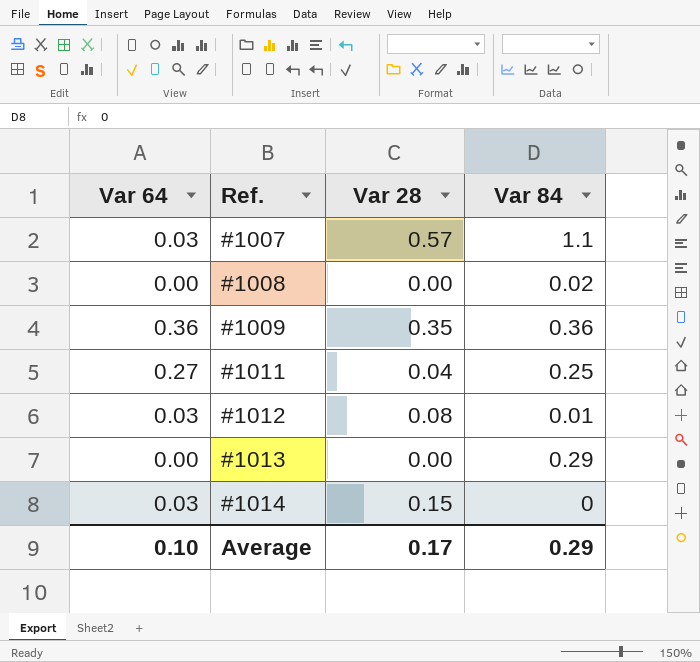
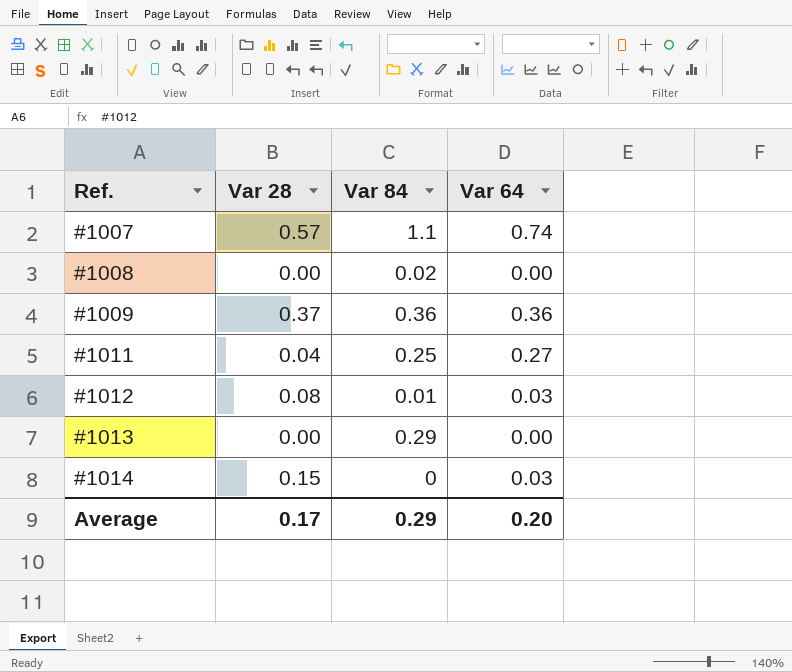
column Var 64 | position: 1 -> 4
#1007 | Var 64: 0.03 -> 0.74
#1009 | Var 28: 0.35 -> 0.37
Average | Var 64: 0.10 -> 0.20

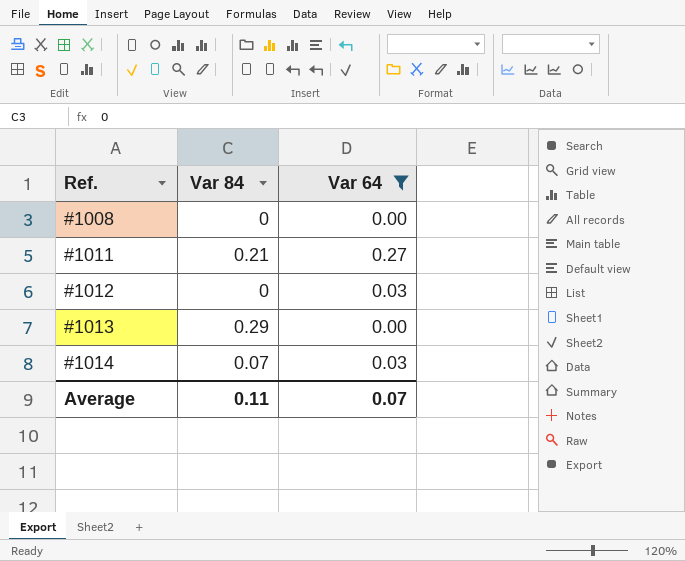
filter: none -> Var 64 <= 0.27
column Var 28 | position: 2 -> none
#1008 | Var 84: 0.02 -> 0
#1011 | Var 84: 0.25 -> 0.21
#1012 | Var 84: 0.01 -> 0
#1014 | Var 84: 0 -> 0.07
Average | Var 84: 0.29 -> 0.11
Average | Var 64: 0.20 -> 0.07

